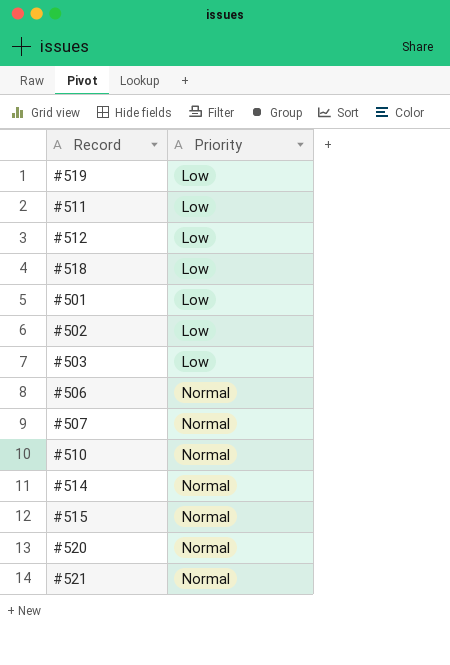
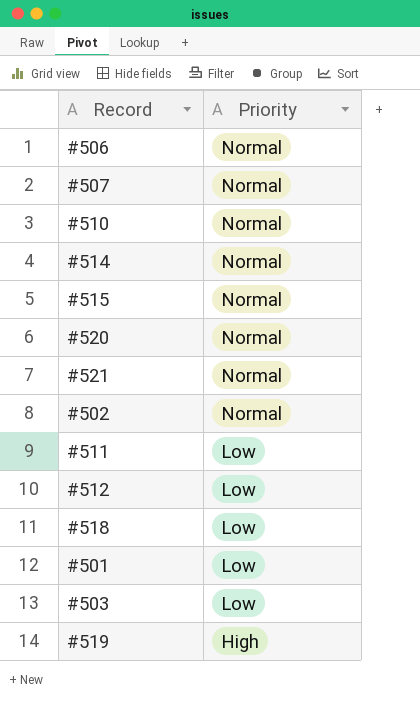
row order: Priority ascending -> Priority descending
#502 | Priority: Low -> Normal
#519 | Priority: Low -> High

